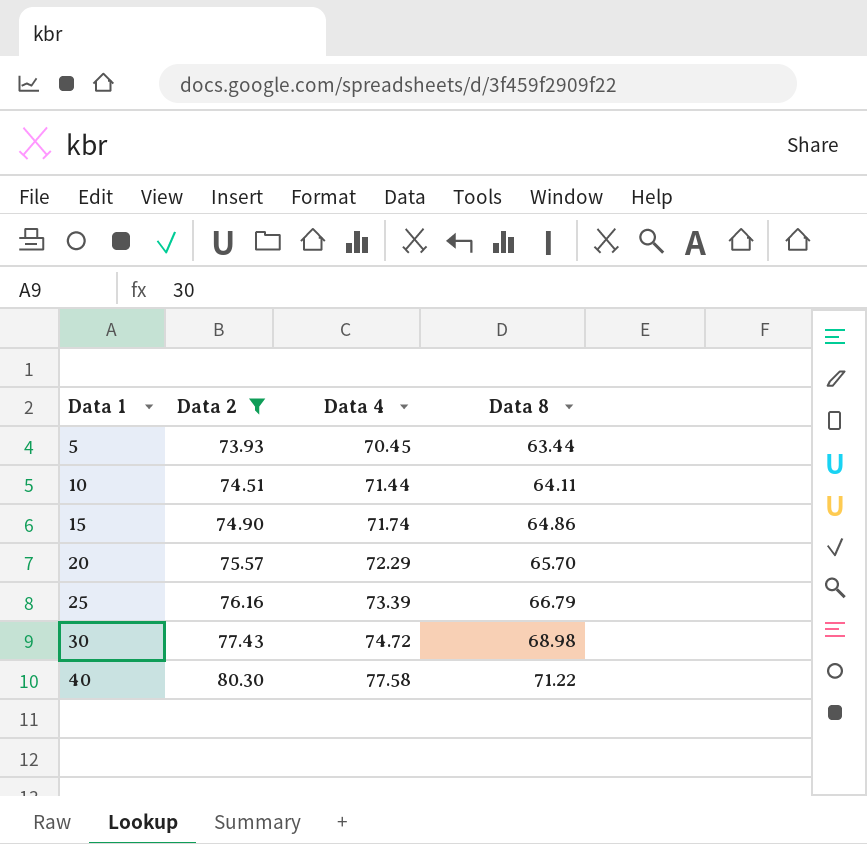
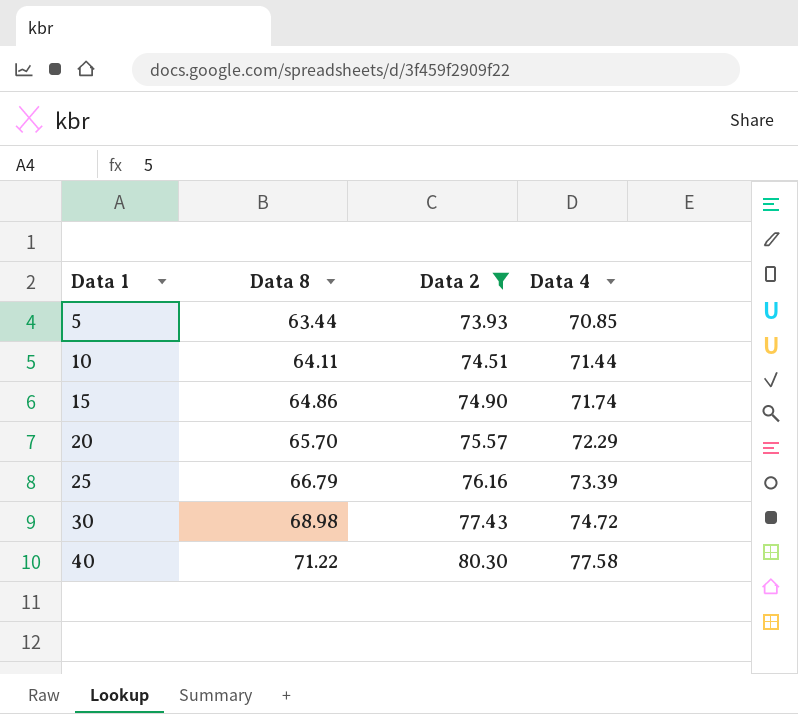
column Data 8 | position: 4 -> 2
5 | Data 4: 70.45 -> 70.85

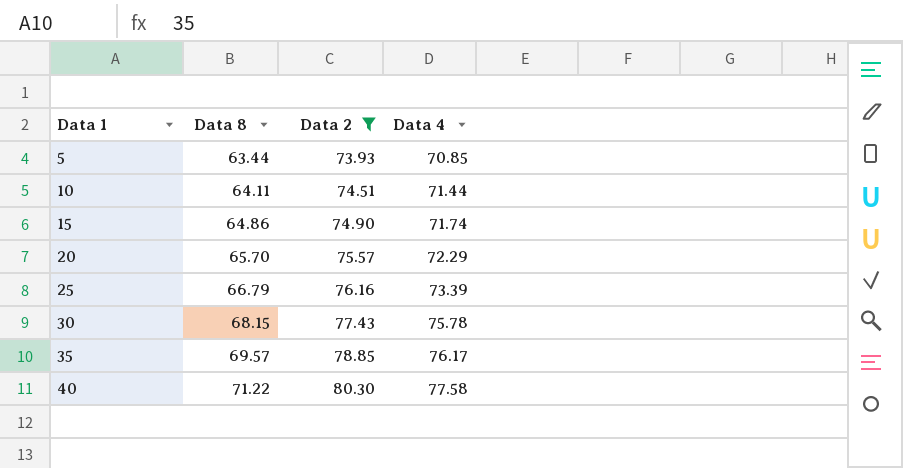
30 | Data 8: 68.98 -> 68.15
30 | Data 4: 74.72 -> 75.78
row 35: none -> 69.57 | 78.85 | 76.17

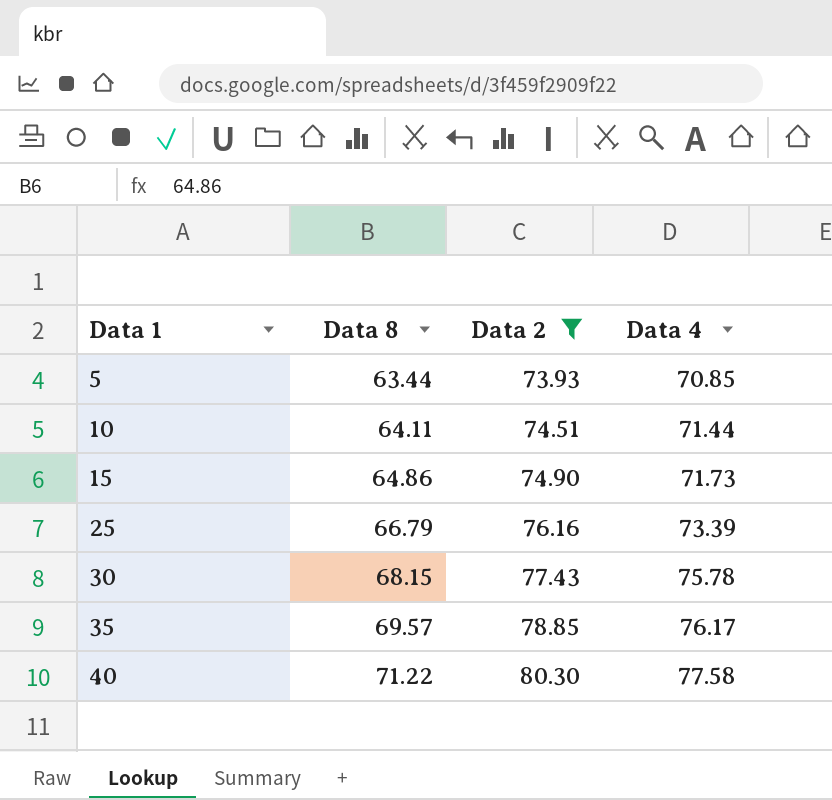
row 20: 65.70 | 75.57 | 72.29 -> none
15 | Data 4: 71.74 -> 71.73

